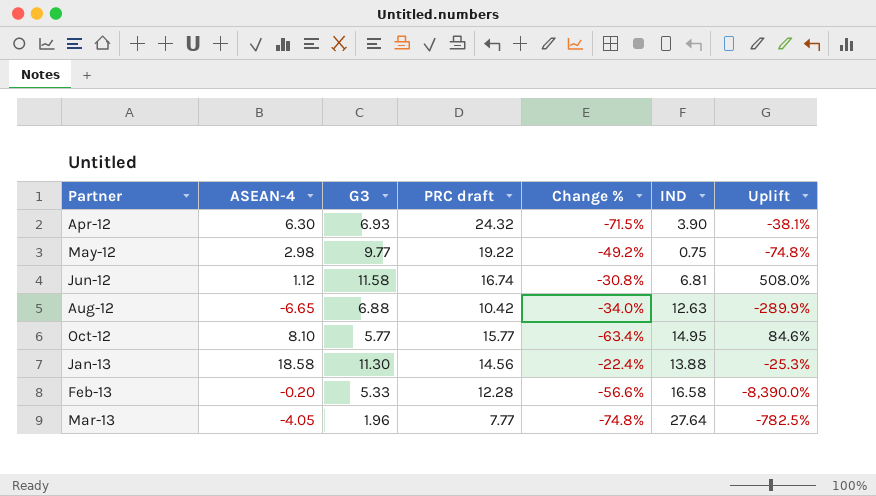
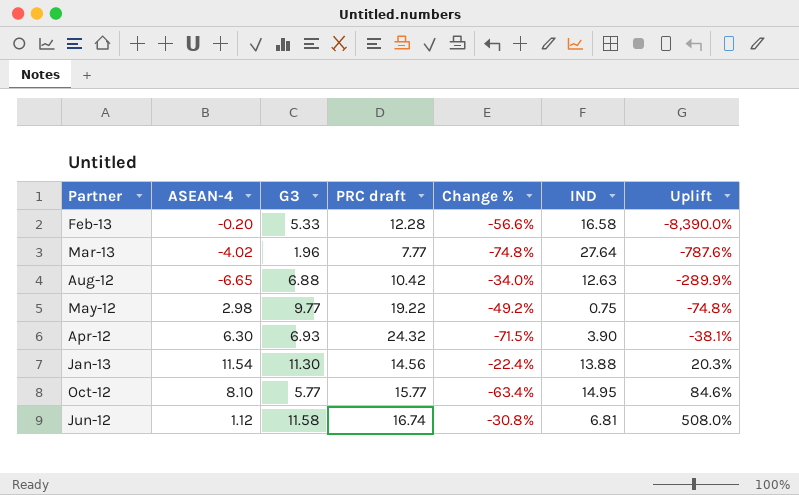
row order: Partner ascending -> Uplift ascending
Mar-13 | ASEAN-4: -4.05 -> -4.02
Mar-13 | Uplift: -782.5% -> -787.6%
Jan-13 | ASEAN-4: 18.58 -> 11.54
Jan-13 | Uplift: -25.3% -> 20.3%

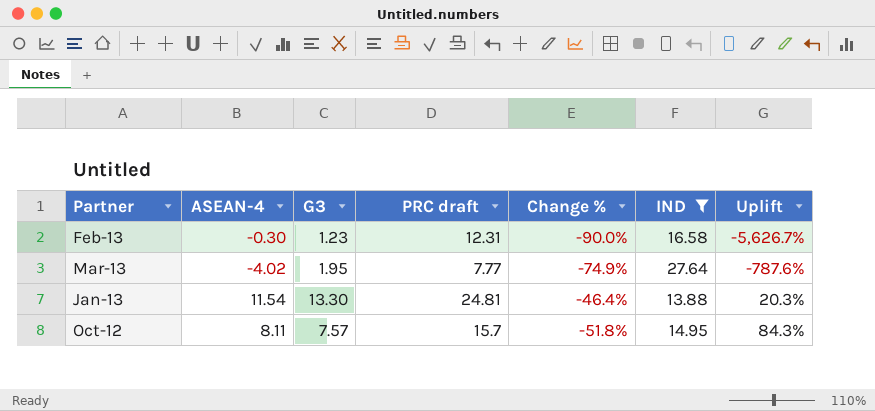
filter: none -> IND >= 13.88
Feb-13 | ASEAN-4: -0.20 -> -0.30
Feb-13 | G3: 5.33 -> 1.23
Feb-13 | PRC draft: 12.28 -> 12.31
Feb-13 | Change %: -56.6% -> -90.0%
Feb-13 | Uplift: -8,390.0% -> -5,626.7%
Mar-13 | G3: 1.96 -> 1.95
Mar-13 | Change %: -74.8% -> -74.9%
Jan-13 | G3: 11.30 -> 13.30
Jan-13 | PRC draft: 14.56 -> 24.81
Jan-13 | Change %: -22.4% -> -46.4%
Oct-12 | ASEAN-4: 8.10 -> 8.11
Oct-12 | G3: 5.77 -> 7.57
Oct-12 | PRC draft: 15.77 -> 15.7
Oct-12 | Change %: -63.4% -> -51.8%
Oct-12 | Uplift: 84.6% -> 84.3%

